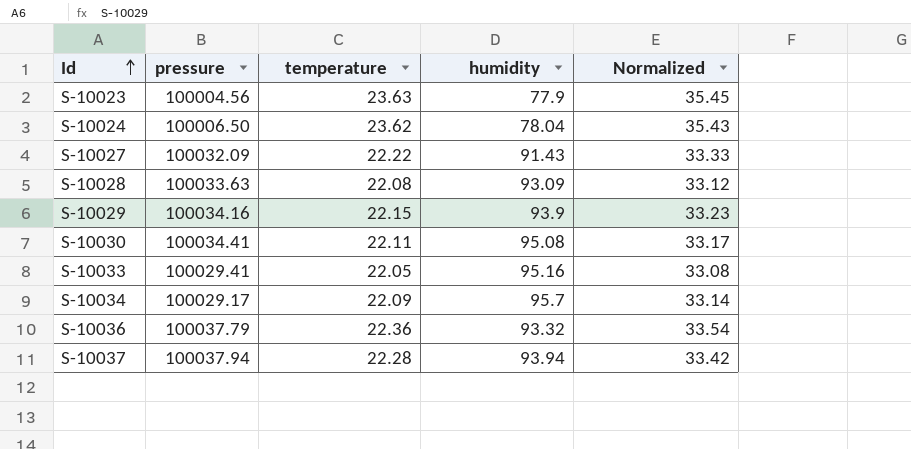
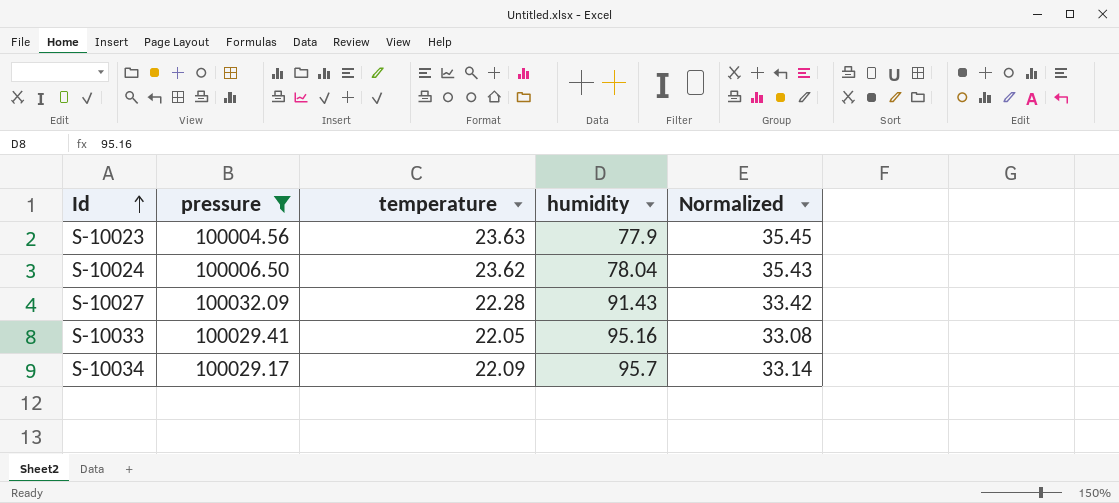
filter: none -> pressure <= 100032.09
S-10027 | temperature: 22.22 -> 22.28
S-10027 | Normalized: 33.33 -> 33.42

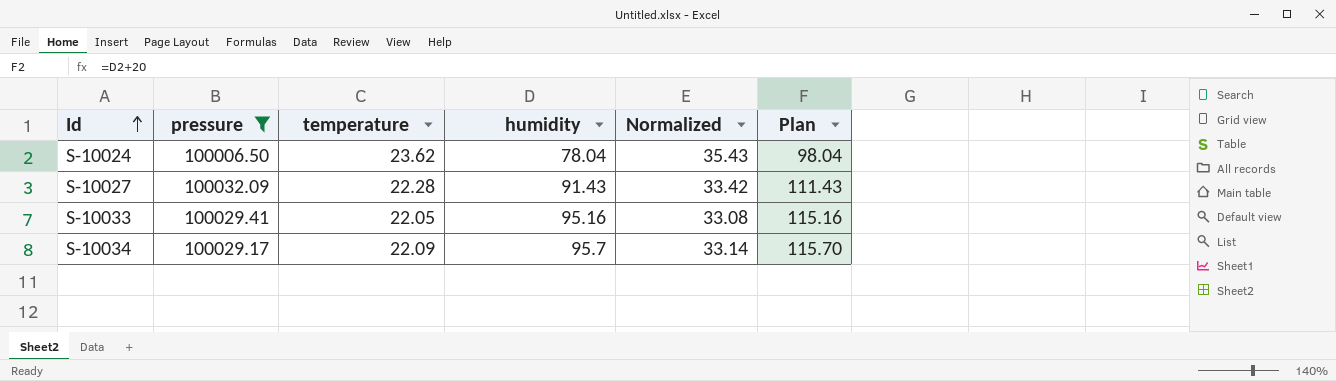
column Plan | formula: none -> [humidity] + 20
row S-10023: 100004.56 | 23.63 | 77.9 | 35.45 -> none

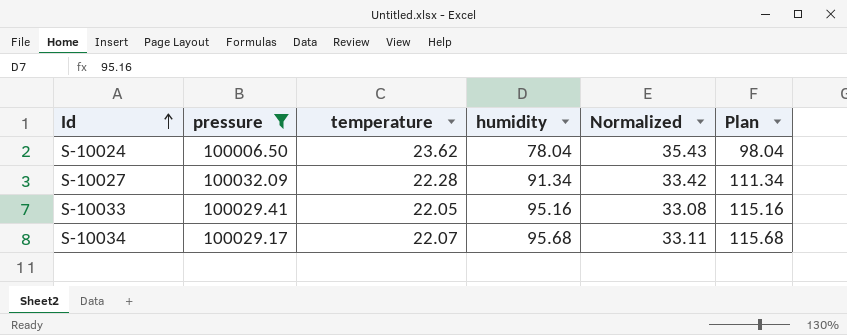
S-10027 | humidity: 91.43 -> 91.34
S-10027 | Plan: 111.43 -> 111.34
S-10034 | temperature: 22.09 -> 22.07
S-10034 | humidity: 95.7 -> 95.68
S-10034 | Normalized: 33.14 -> 33.11
S-10034 | Plan: 115.70 -> 115.68

